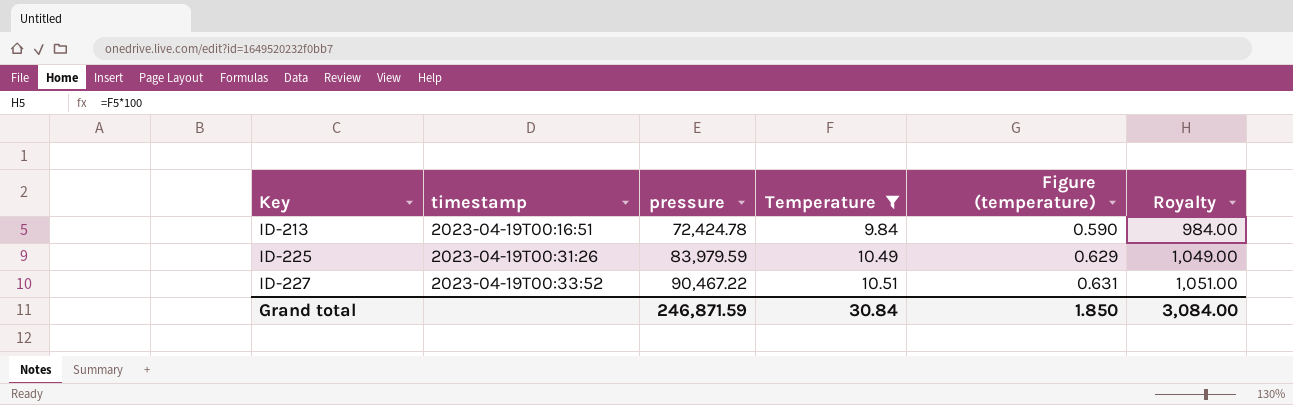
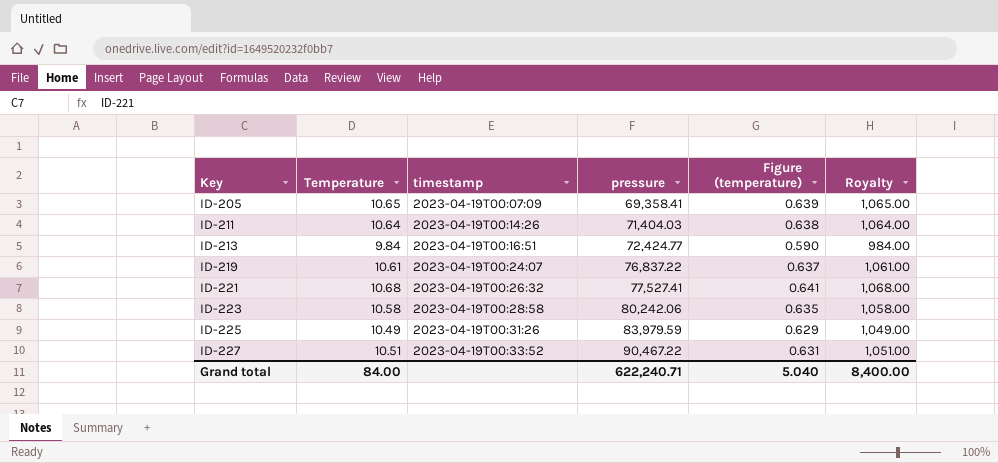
filter: Temperature <= 10.51 -> none
column Temperature | position: 4 -> 2
ID-213 | pressure: 72,424.78 -> 72,424.77
Grand total | Temperature: 30.84 -> 84.00
Grand total | pressure: 246,871.59 -> 622,240.71
Grand total | Figure (temperature): 1.850 -> 5.040
Grand total | Royalty: 3,084.00 -> 8,400.00

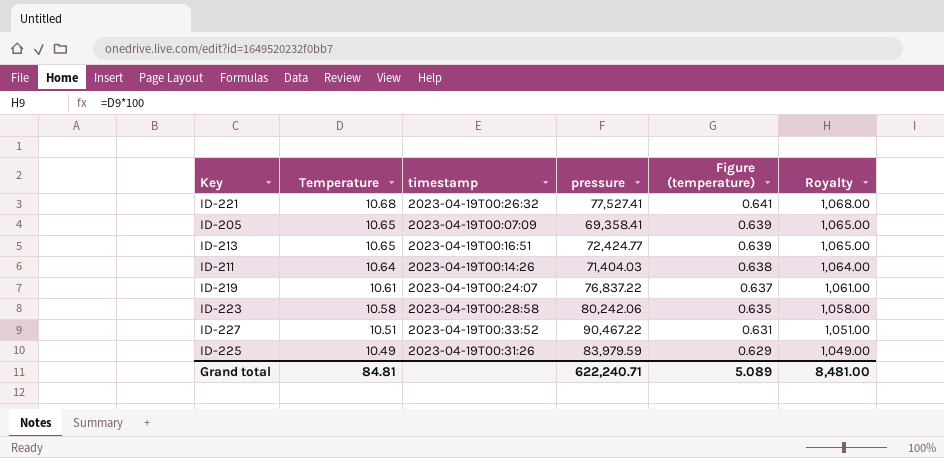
row order: Key ascending -> Temperature descending
ID-213 | Temperature: 9.84 -> 10.65
ID-213 | Figure (temperature): 0.590 -> 0.639
ID-213 | Royalty: 984.00 -> 1,065.00
Grand total | Temperature: 84.00 -> 84.81
Grand total | Figure (temperature): 5.040 -> 5.089
Grand total | Royalty: 8,400.00 -> 8,481.00

